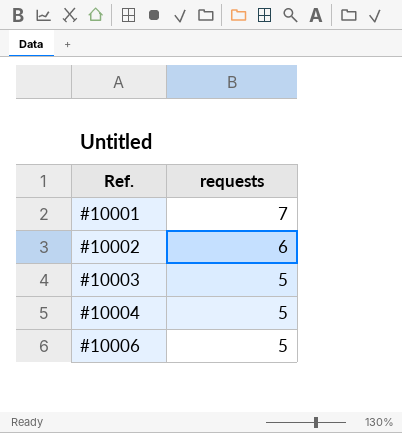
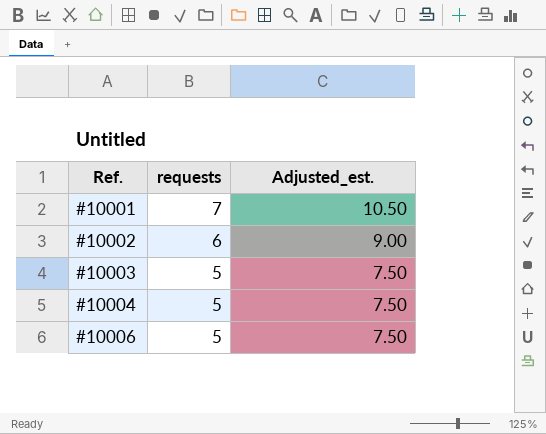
column Adjusted_est. | formula: none -> [requests] * 1.5

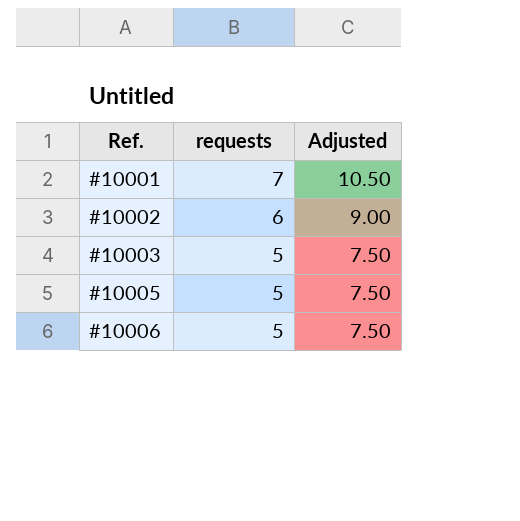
column name: Adjusted_est. -> Adjusted
row #10004: 5 | 7.50 -> none
row #10005: none -> 5 | 7.50

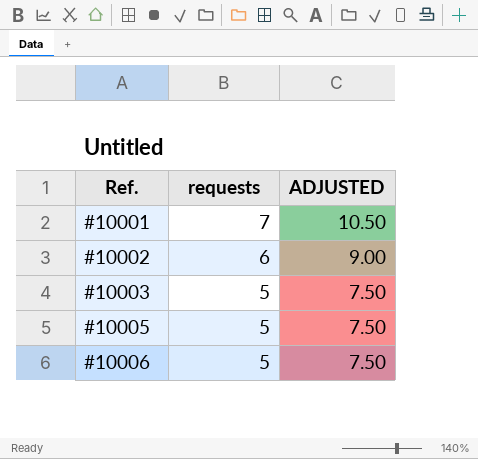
column name: Adjusted -> ADJUSTED

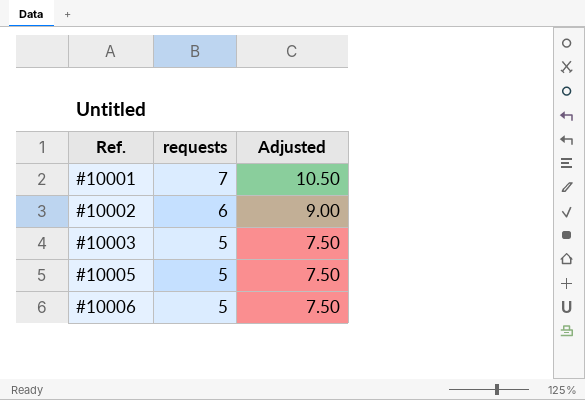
column name: ADJUSTED -> Adjusted

